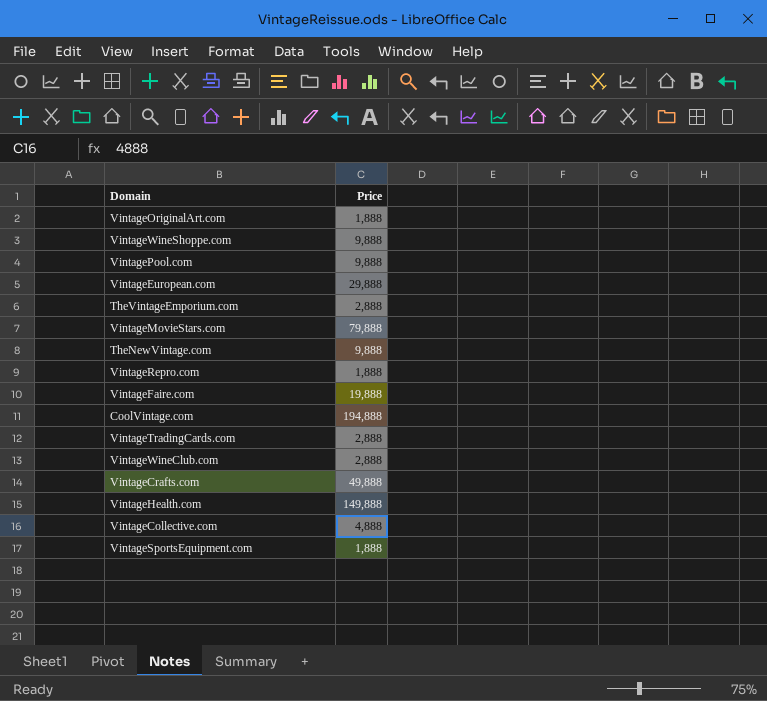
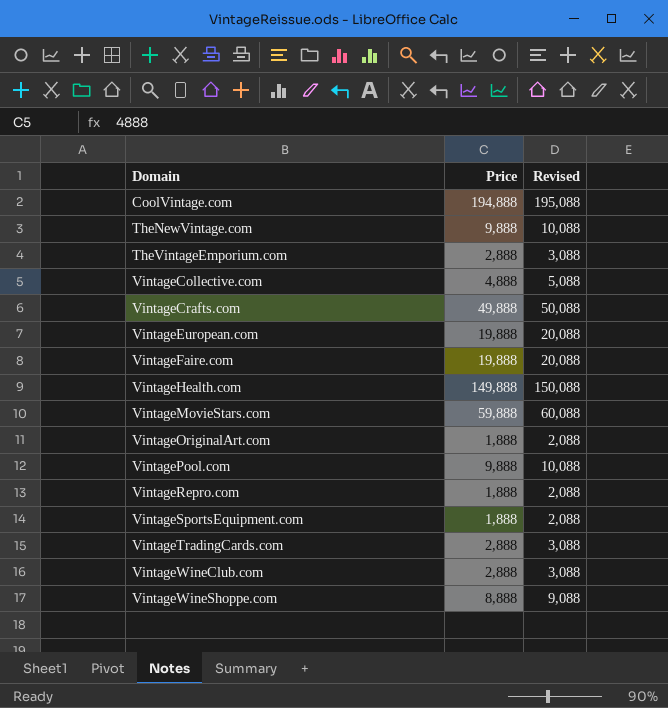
row order: none -> Domain ascending
column Revised | formula: none -> [Price] + 200
VintageEuropean.com | Price: 29,888 -> 19,888
VintageMovieStars.com | Price: 79,888 -> 59,888
VintageWineShoppe.com | Price: 9,888 -> 8,888

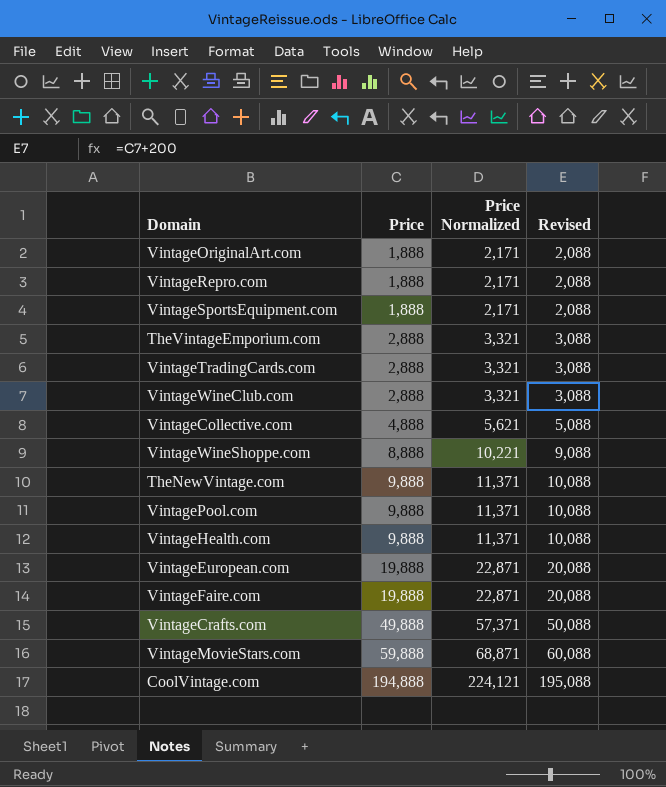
row order: Domain ascending -> Price ascending
column Price Normalized | formula: none -> [Price] * 1.15
VintageHealth.com | Price: 149,888 -> 9,888
VintageHealth.com | Revised: 150,088 -> 10,088

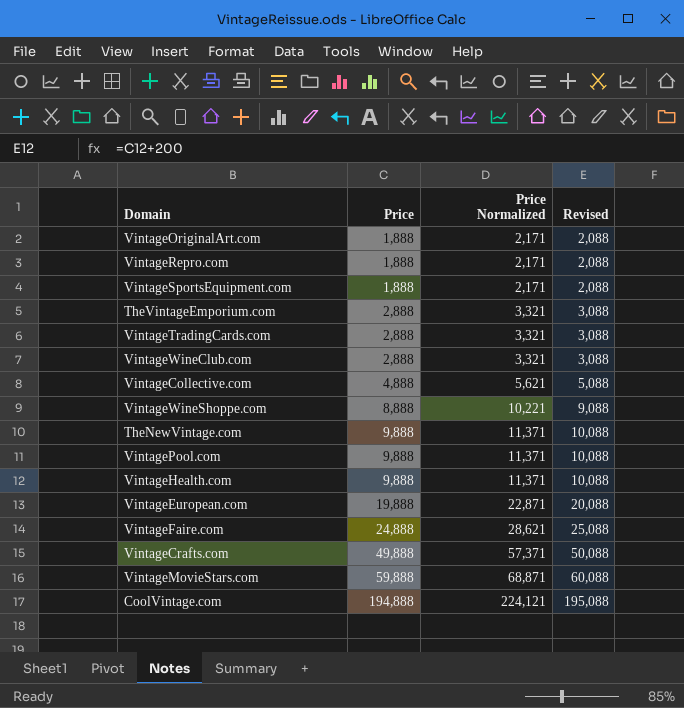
VintageFaire.com | Price: 19,888 -> 24,888
VintageFaire.com | Price Normalized: 22,871 -> 28,621
VintageFaire.com | Revised: 20,088 -> 25,088

